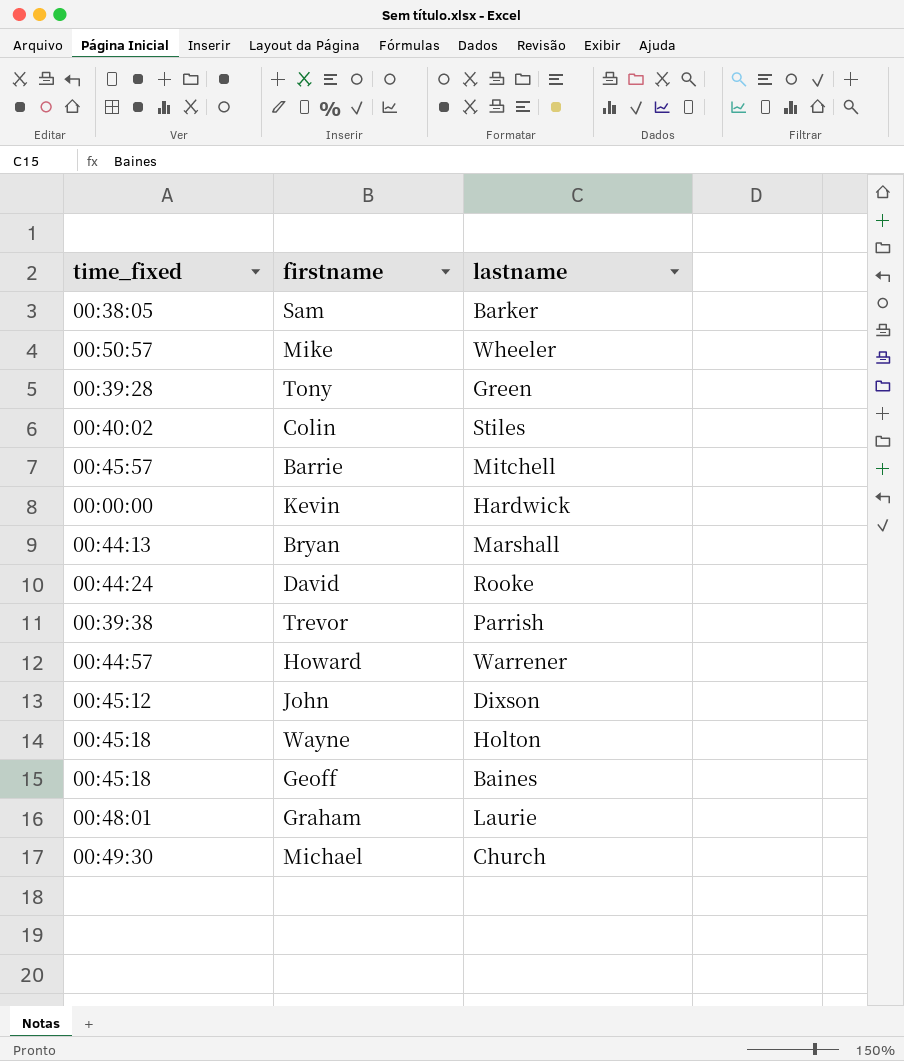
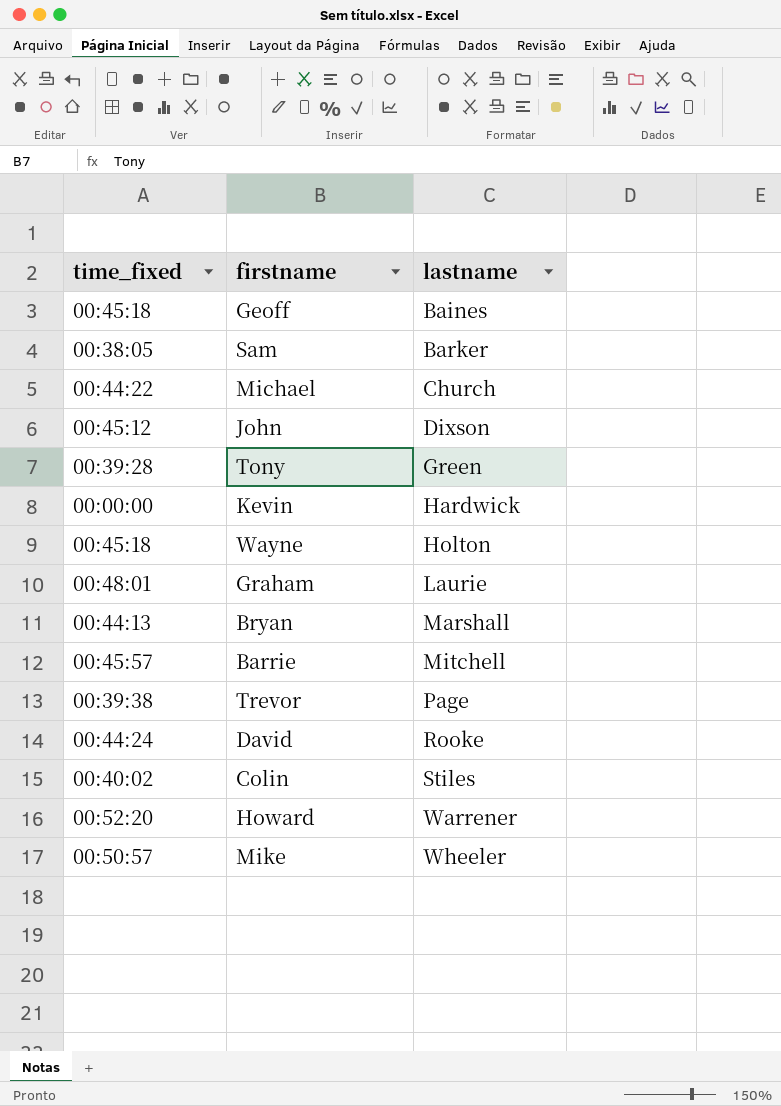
row order: none -> lastname ascending
Michael | time_fixed: 00:49:30 -> 00:44:22
Trevor | lastname: Parrish -> Page
Howard | time_fixed: 00:44:57 -> 00:52:20

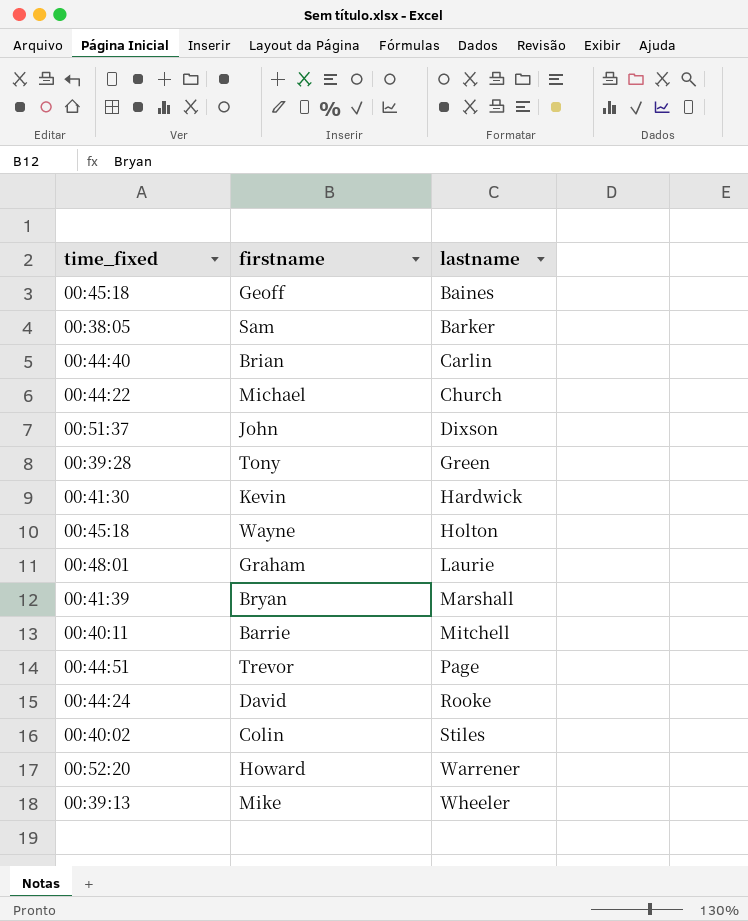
row Brian: none -> 00:44:40 | Carlin
John | time_fixed: 00:45:12 -> 00:51:37
Kevin | time_fixed: 00:00:00 -> 00:41:30
Bryan | time_fixed: 00:44:13 -> 00:41:39
Barrie | time_fixed: 00:45:57 -> 00:40:11
Trevor | time_fixed: 00:39:38 -> 00:44:51
Mike | time_fixed: 00:50:57 -> 00:39:13

